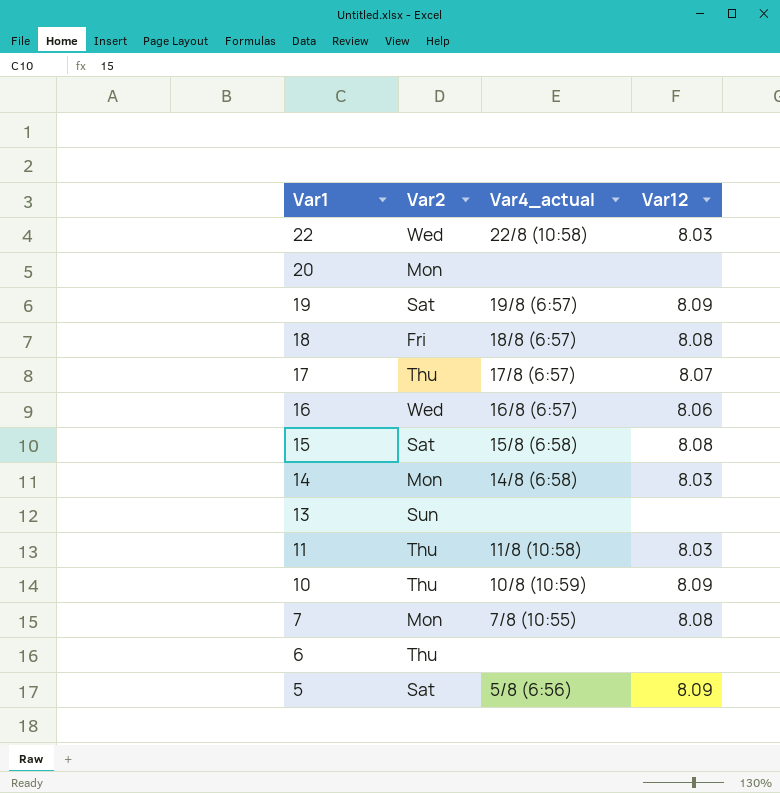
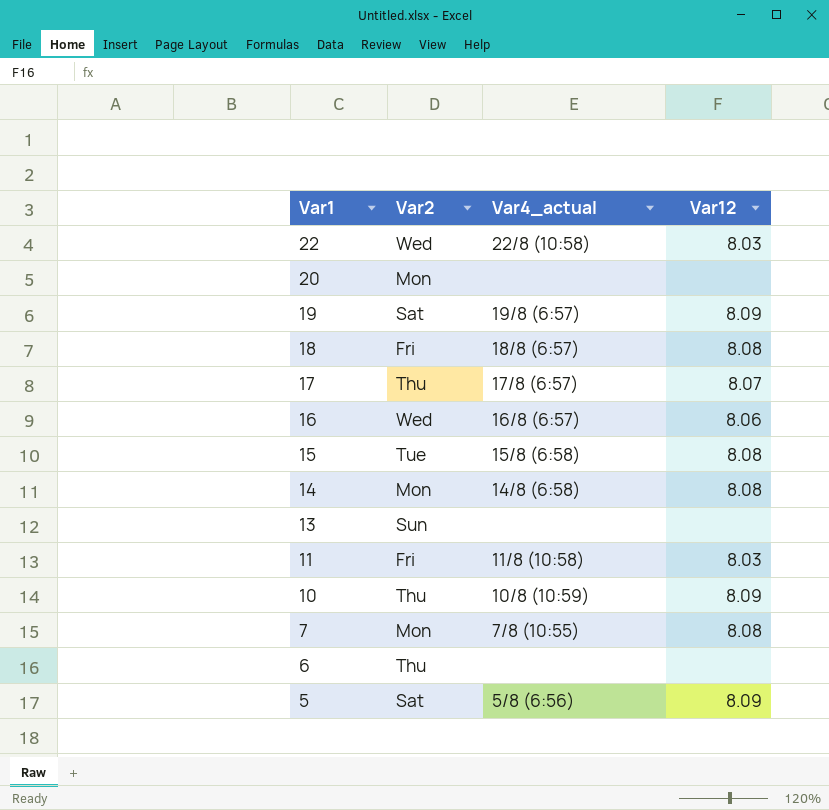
15 | Var2: Sat -> Tue
14 | Var12: 8.03 -> 8.08
11 | Var2: Thu -> Fri

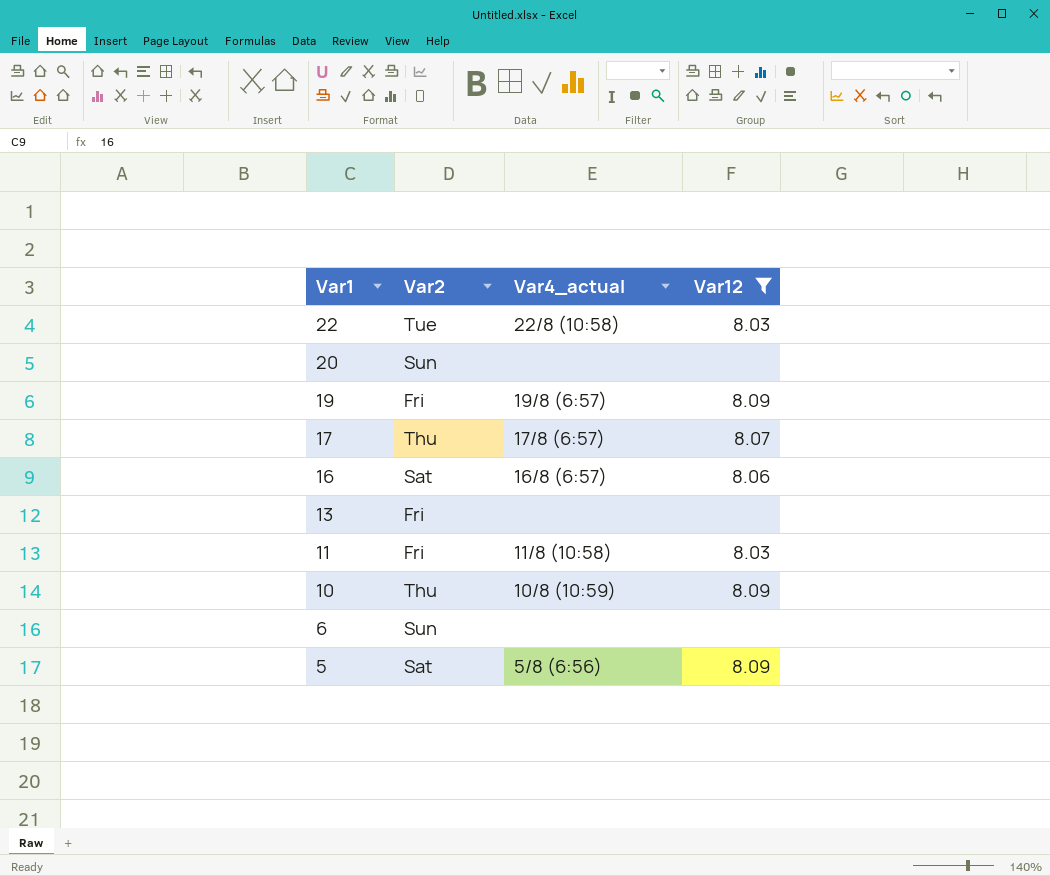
filter: none -> Var12 != 8.08
22 | Var2: Wed -> Tue
20 | Var2: Mon -> Sun
19 | Var2: Sat -> Fri
16 | Var2: Wed -> Sat
13 | Var2: Sun -> Fri
6 | Var2: Thu -> Sun

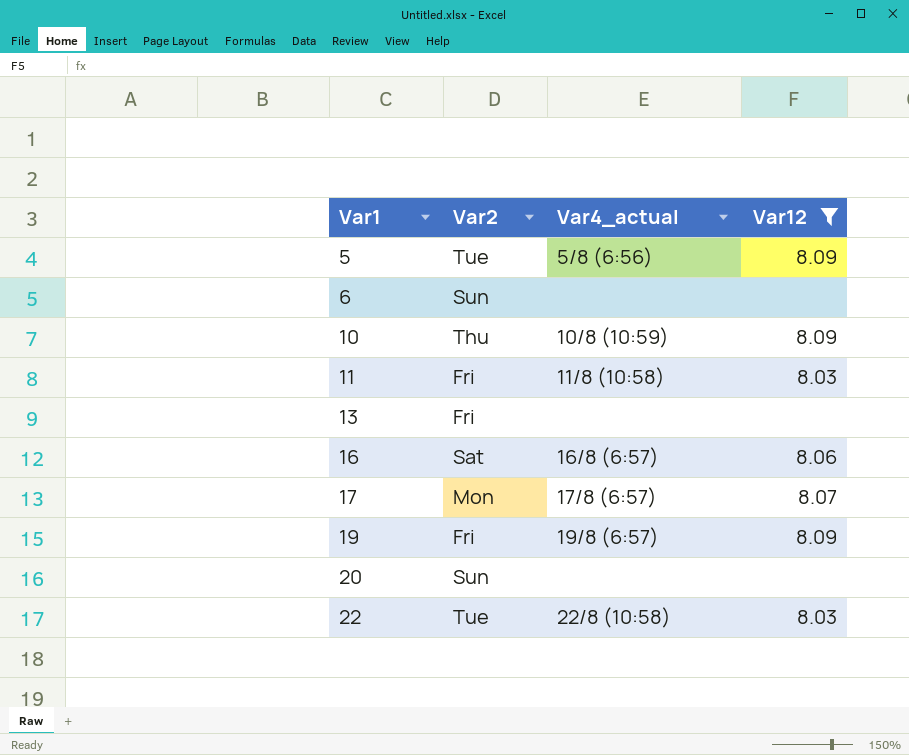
row order: Var1 descending -> Var1 ascending
5 | Var2: Sat -> Tue
17 | Var2: Thu -> Mon

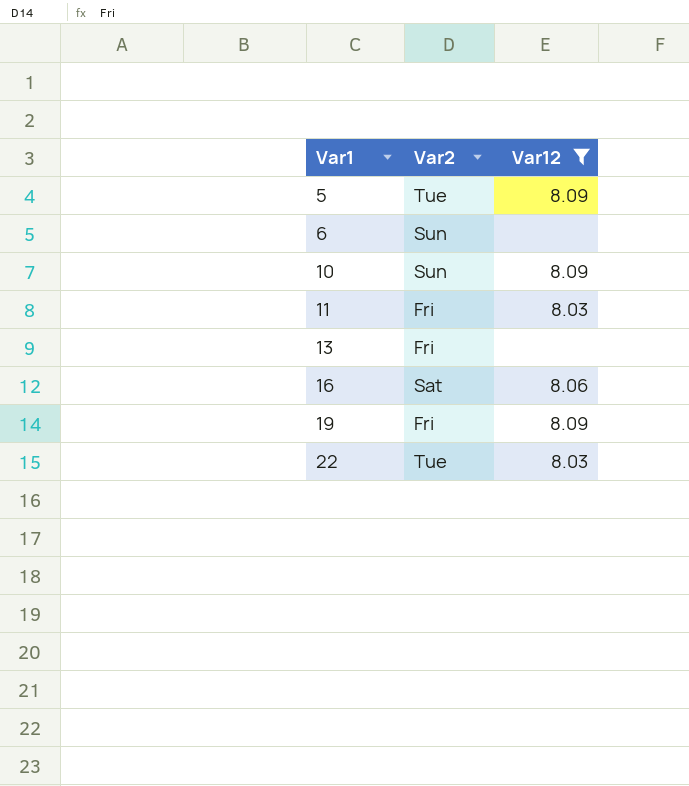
column Var4_actual | position: 3 -> none
row 17: Mon | 17/8 (6:57) | 8.07 -> none
row 20: Sun | none | none -> none
10 | Var2: Thu -> Sun

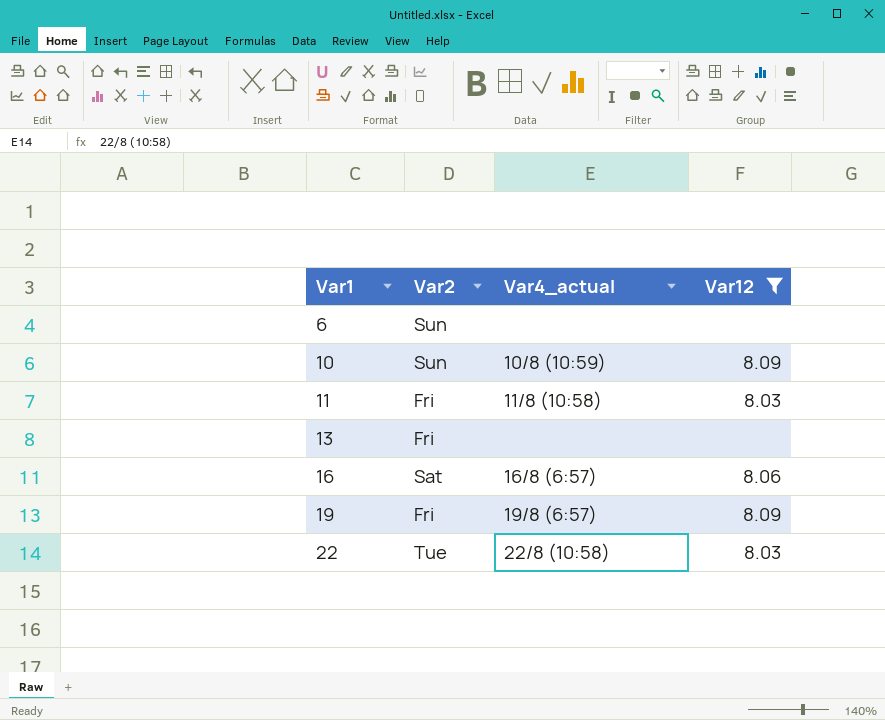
column Var4_actual | position: none -> 3
row 5: Tue | 8.09 -> none

